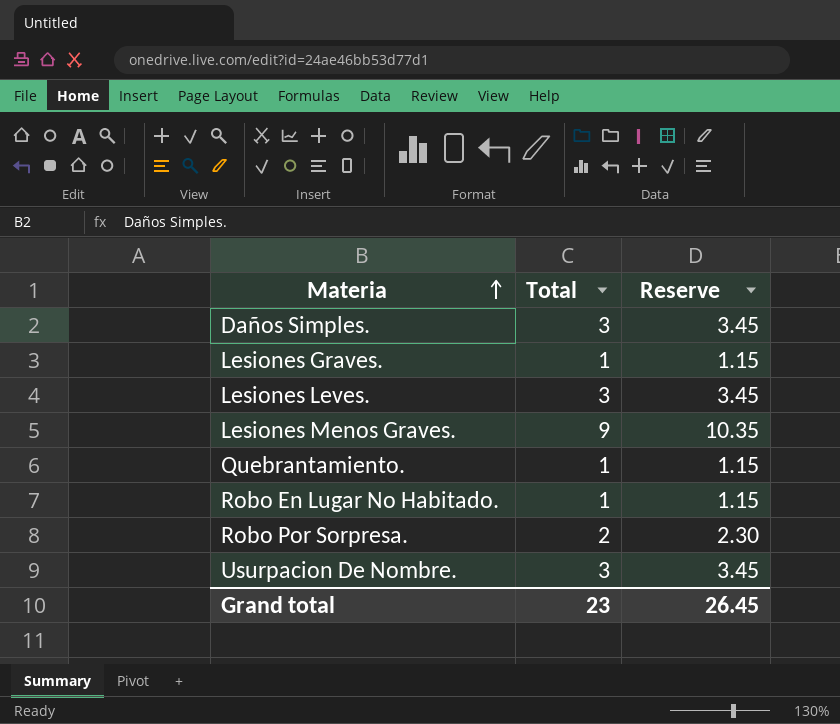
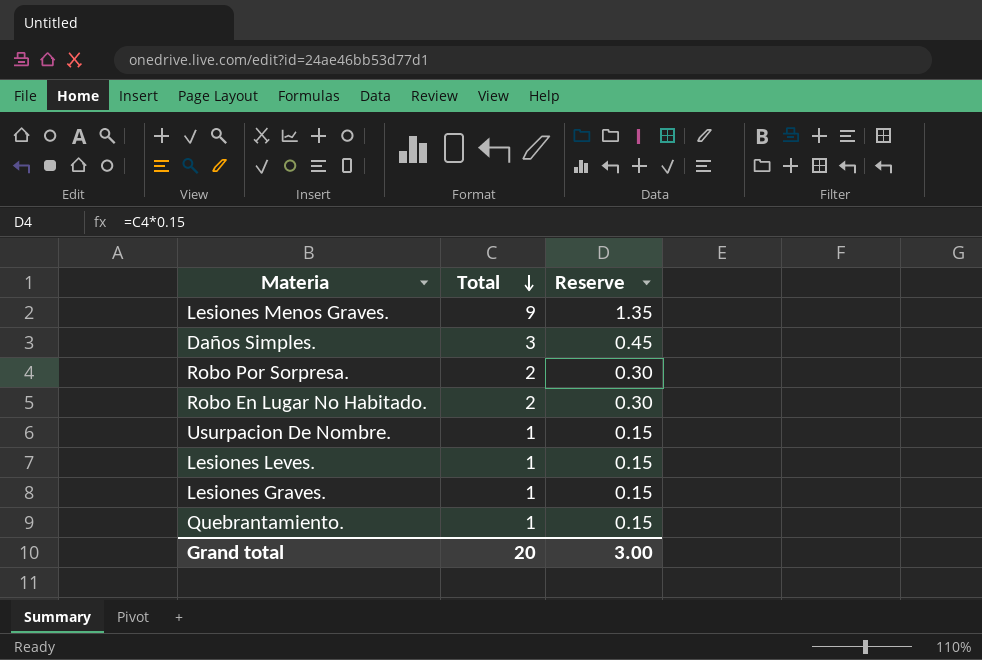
row order: Materia ascending -> Total descending
column Reserve | formula: [Total] * 1.15 -> [Total] * 0.15
Robo En Lugar No Habitado. | Total: 1 -> 2
Usurpacion De Nombre. | Total: 3 -> 1
Lesiones Leves. | Total: 3 -> 1
Grand total | Total: 23 -> 20
Grand total | Reserve: 26.45 -> 3.00

